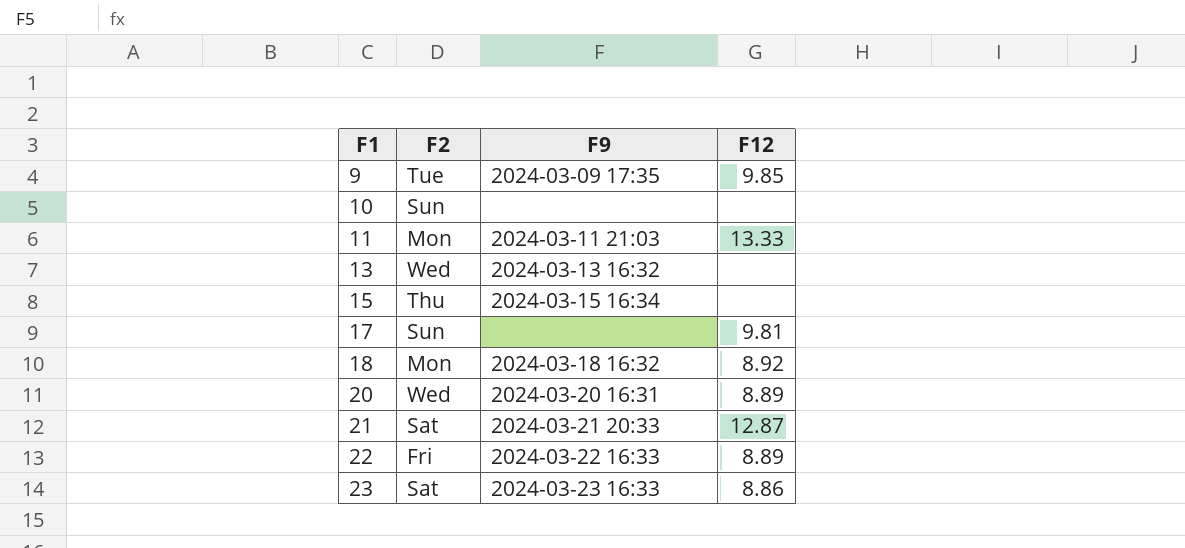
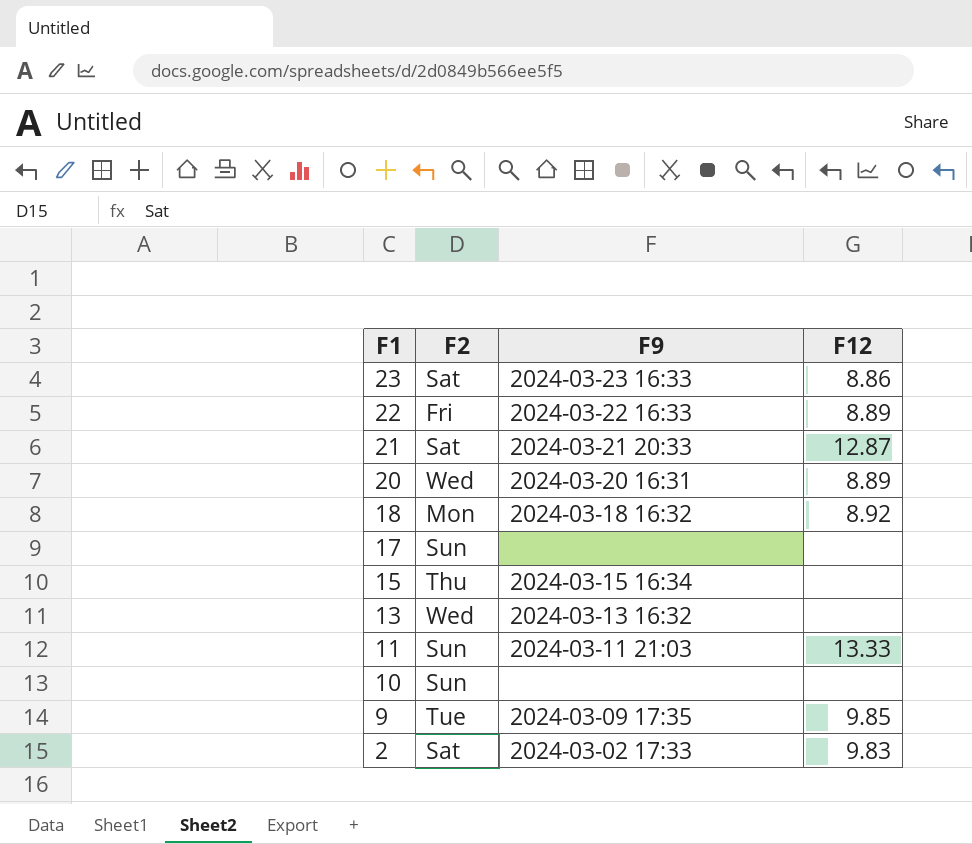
row order: F1 ascending -> F1 descending
17 | F12: 9.81 -> none
11 | F2: Mon -> Sun
row 2: none -> Sat | 2024-03-02 17:33 | 9.83

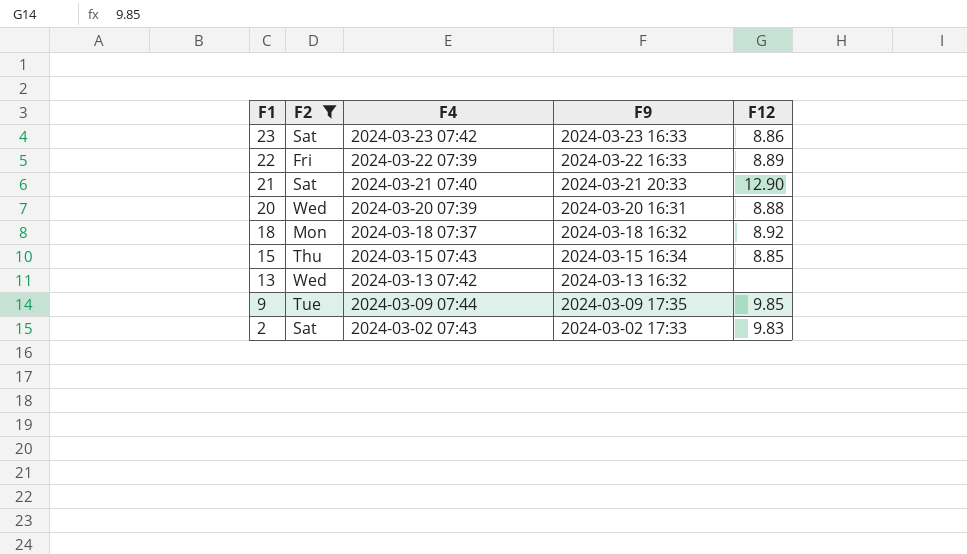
filter: none -> F2 != Sun
column F4 | position: none -> 3
21 | F12: 12.87 -> 12.90
20 | F12: 8.89 -> 8.88
15 | F12: none -> 8.85

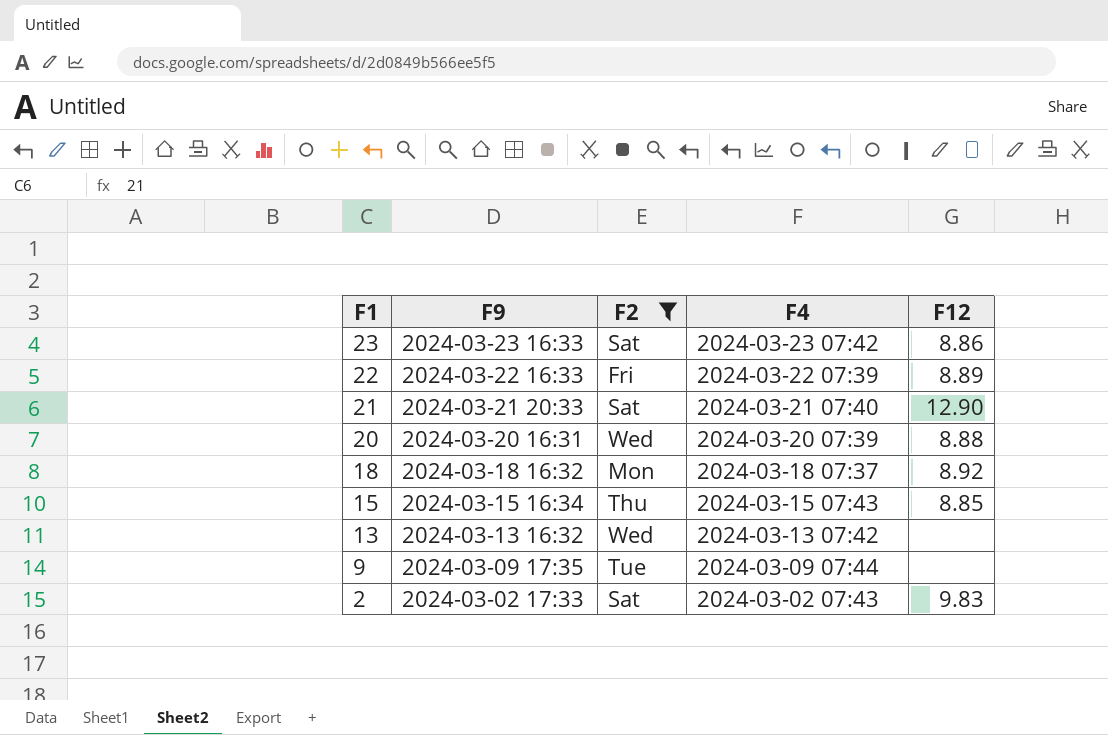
column F9 | position: 4 -> 2
9 | F12: 9.85 -> none

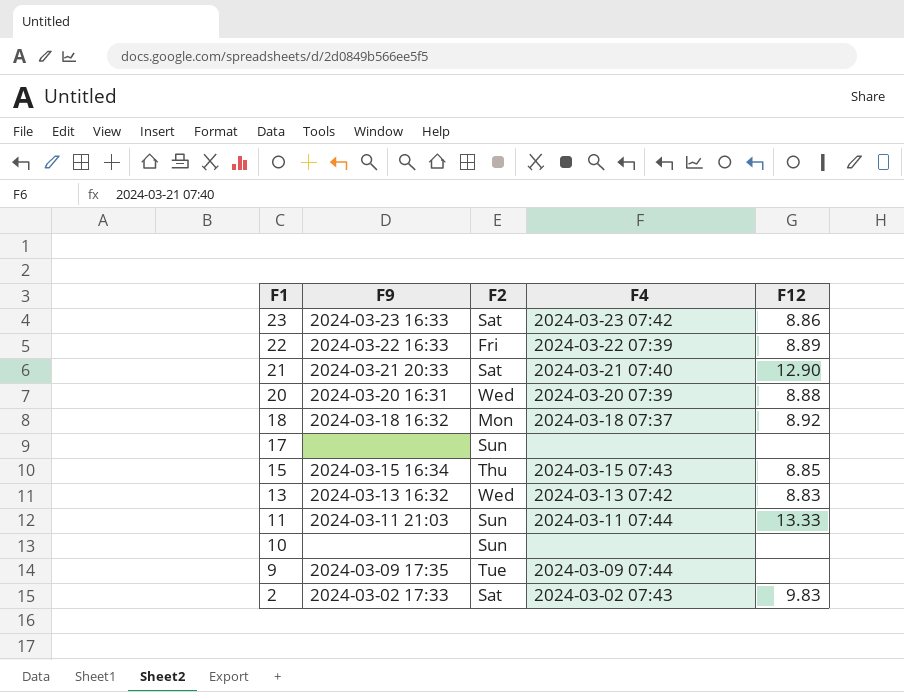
filter: F2 != Sun -> none
13 | F12: none -> 8.83

